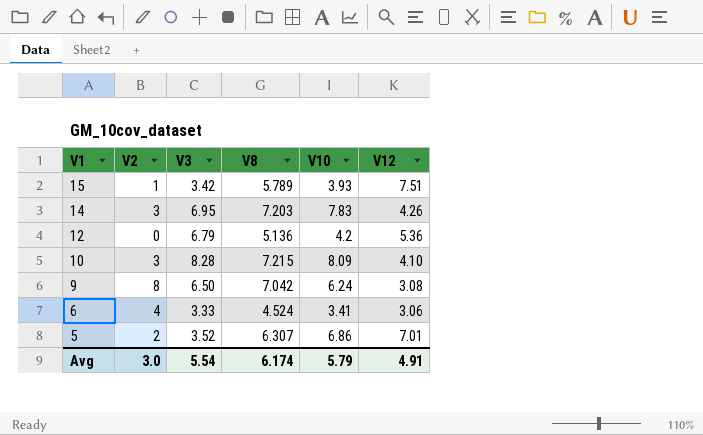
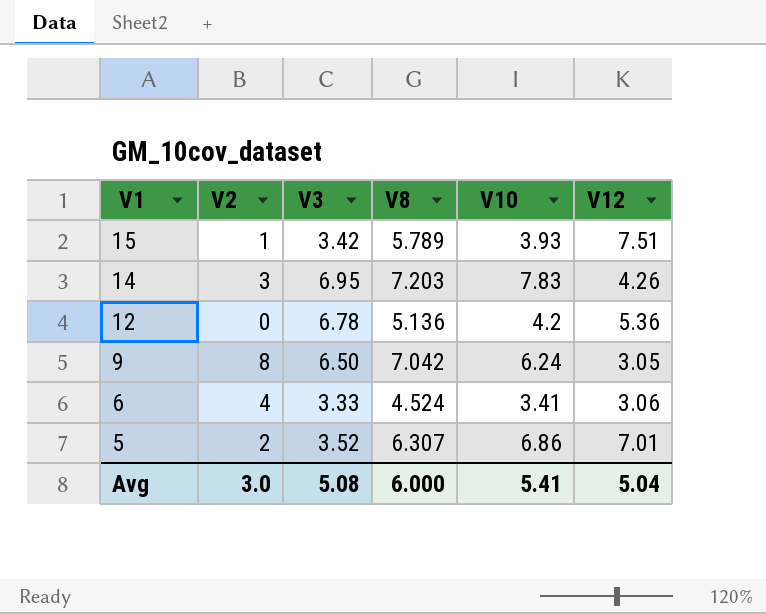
row 10: 3 | 8.28 | 7.215 | 8.09 | 4.10 -> none
12 | V3: 6.79 -> 6.78
9 | V12: 3.08 -> 3.05
Avg | V3: 5.54 -> 5.08
Avg | V8: 6.174 -> 6.000
Avg | V10: 5.79 -> 5.41
Avg | V12: 4.91 -> 5.04

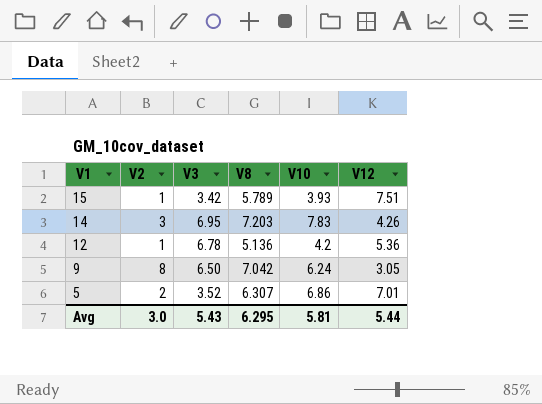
row 6: 4 | 3.33 | 4.524 | 3.41 | 3.06 -> none
12 | V2: 0 -> 1
Avg | V3: 5.08 -> 5.43
Avg | V8: 6.000 -> 6.295
Avg | V10: 5.41 -> 5.81
Avg | V12: 5.04 -> 5.44

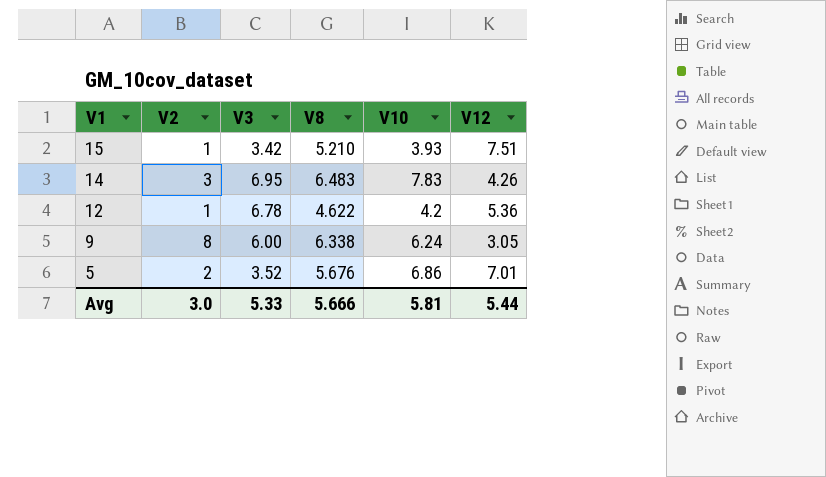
15 | V8: 5.789 -> 5.210
14 | V8: 7.203 -> 6.483
12 | V8: 5.136 -> 4.622
9 | V3: 6.50 -> 6.00
9 | V8: 7.042 -> 6.338
5 | V8: 6.307 -> 5.676
Avg | V3: 5.43 -> 5.33
Avg | V8: 6.295 -> 5.666

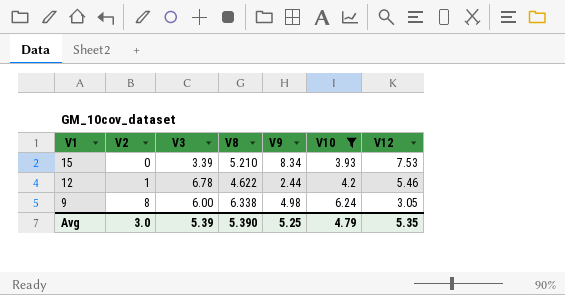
filter: none -> V10 <= 6.24
column V9 | position: none -> 5
15 | V2: 1 -> 0
15 | V3: 3.42 -> 3.39
15 | V12: 7.51 -> 7.53
12 | V12: 5.36 -> 5.46
Avg | V3: 5.33 -> 5.39
Avg | V8: 5.666 -> 5.390
Avg | V10: 5.81 -> 4.79
Avg | V12: 5.44 -> 5.35

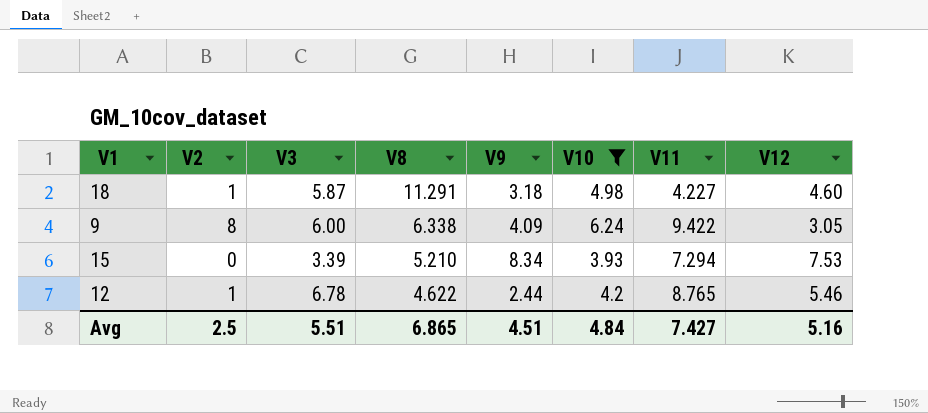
row order: V1 descending -> V8 descending
column V11 | position: none -> 7
row 18: none -> 1 | 5.87 | 11.291 | 3.18 | 4.98 | 4.227 | 4.60
9 | V9: 4.98 -> 4.09
Avg | V2: 3.0 -> 2.5
Avg | V3: 5.39 -> 5.51
Avg | V8: 5.390 -> 6.865
Avg | V9: 5.25 -> 4.51
Avg | V10: 4.79 -> 4.84
Avg | V12: 5.35 -> 5.16

